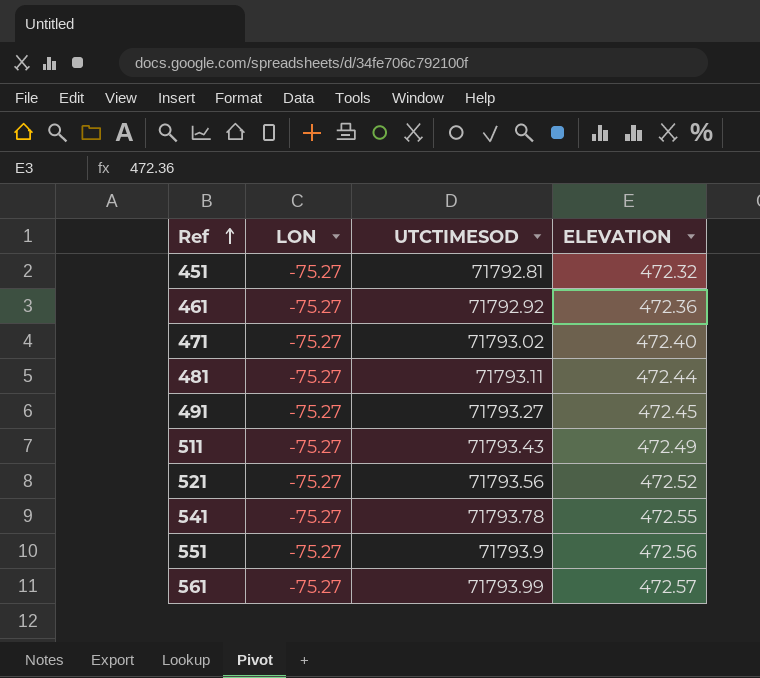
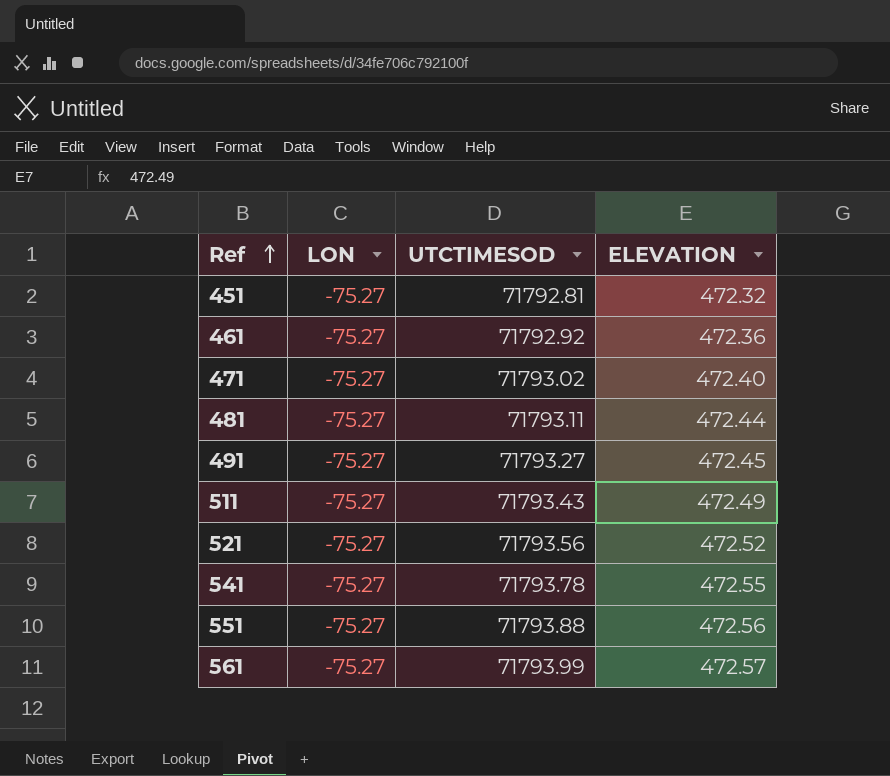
551 | UTCTIMESOD: 71793.9 -> 71793.88

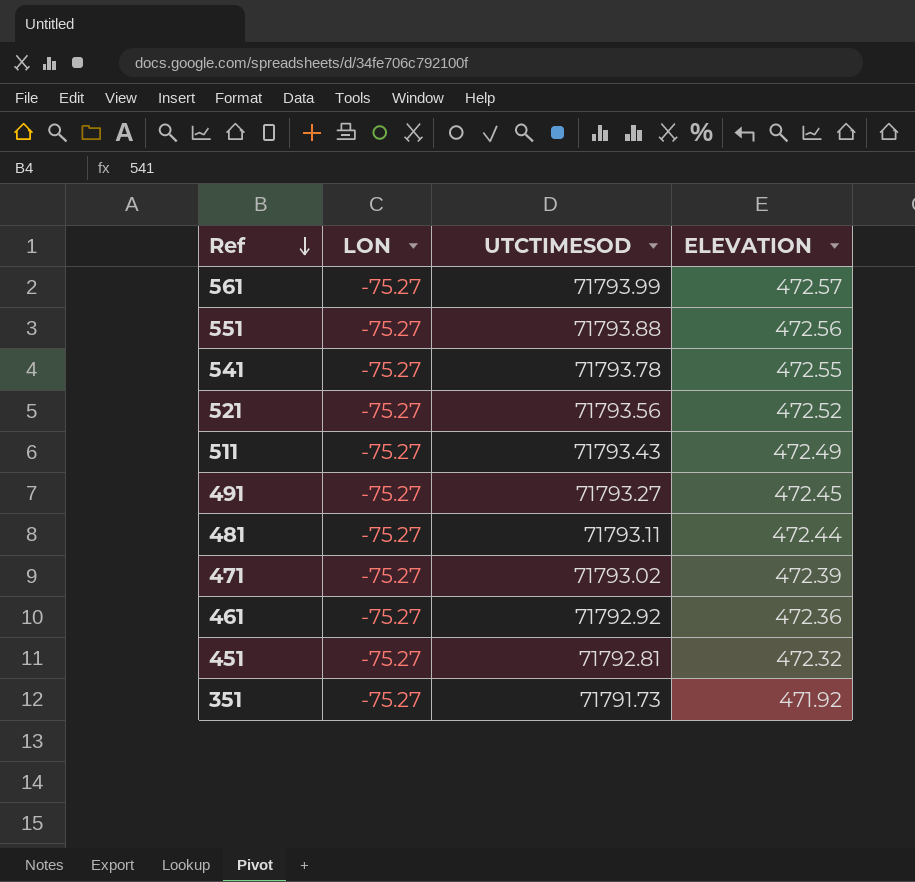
row order: Ref ascending -> Ref descending
471 | ELEVATION: 472.40 -> 472.39
row 351: none -> -75.27 | 71791.73 | 471.92

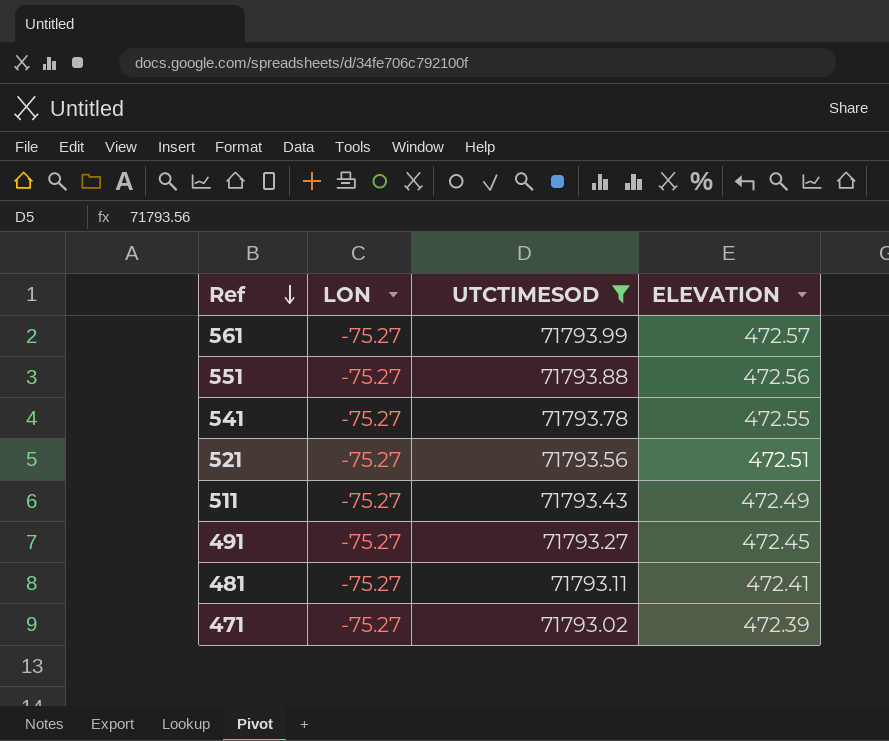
filter: none -> UTCTIMESOD >= 71793.02
521 | ELEVATION: 472.52 -> 472.51
481 | ELEVATION: 472.44 -> 472.41

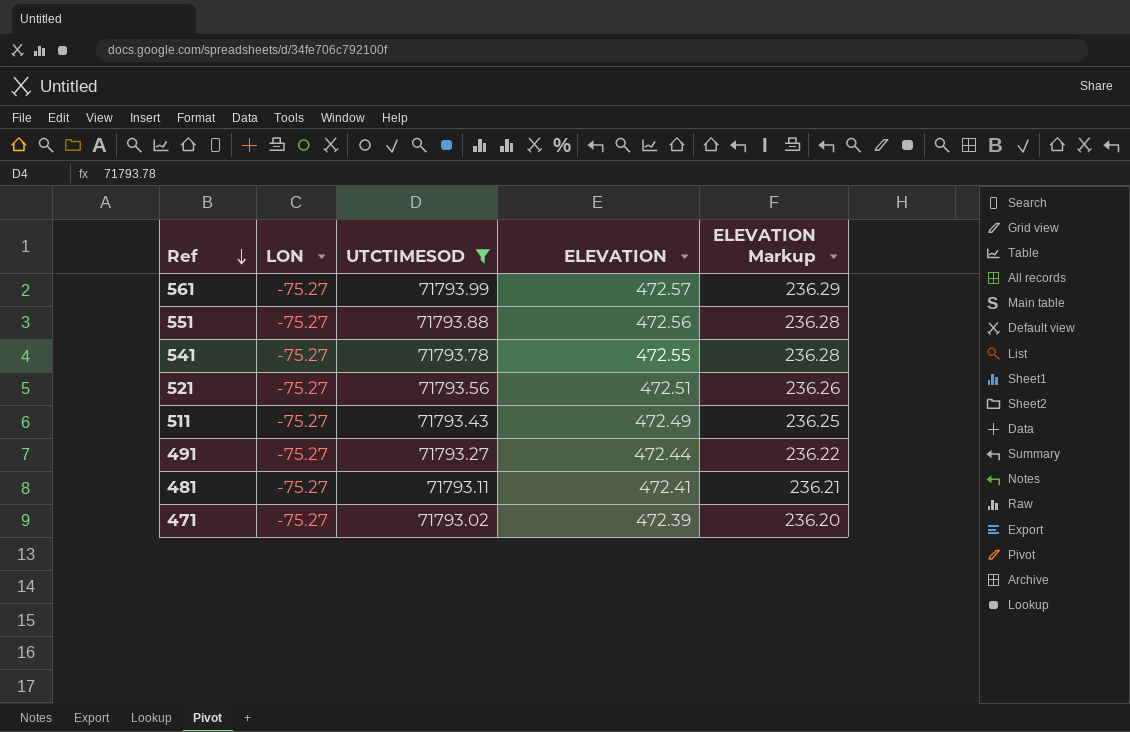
column ELEVATION Markup | formula: none -> [ELEVATION] * 0.5
491 | ELEVATION: 472.45 -> 472.44

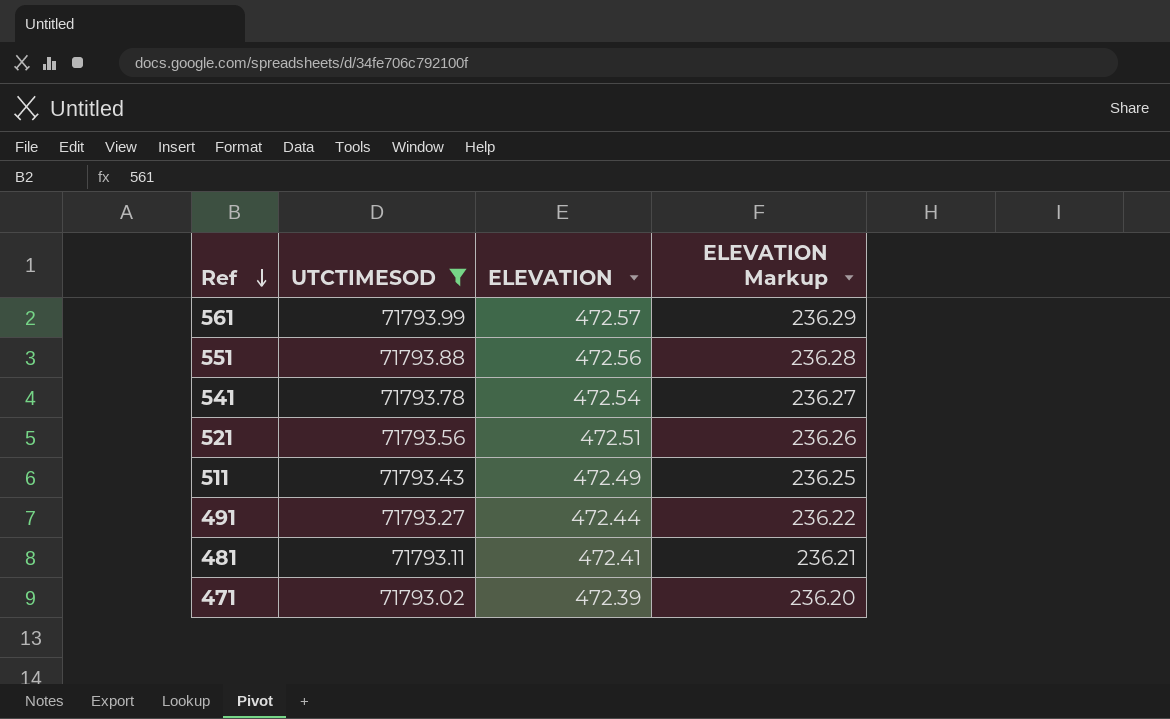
column LON | position: 2 -> none
541 | ELEVATION: 472.55 -> 472.54
541 | ELEVATION Markup: 236.28 -> 236.27

